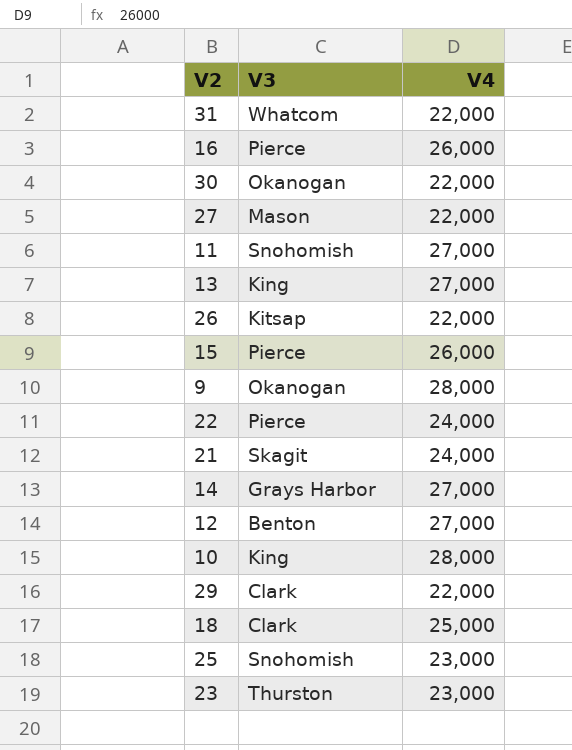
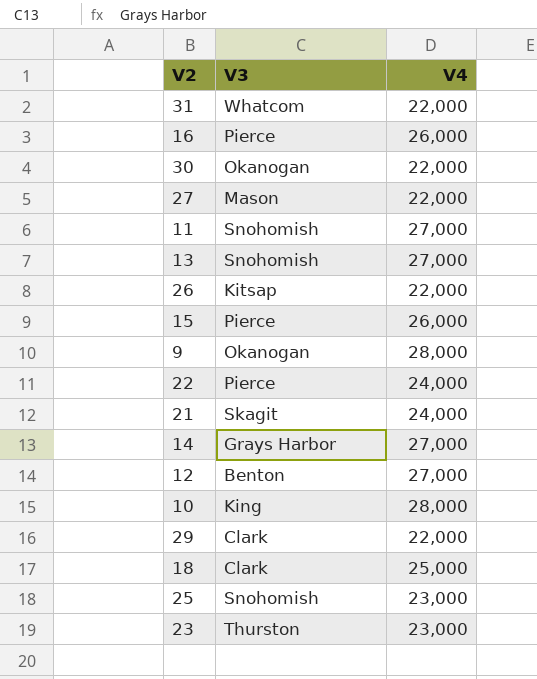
13 | V3: King -> Snohomish

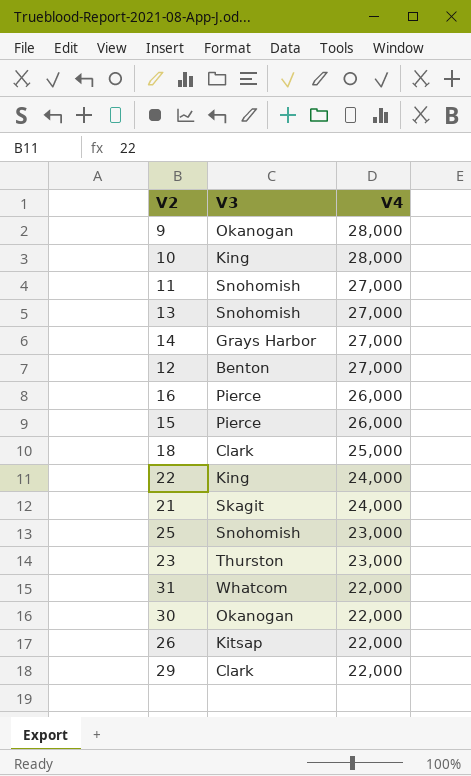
row order: none -> V4 descending
row 27: Mason | 22,000 -> none
22 | V3: Pierce -> King

